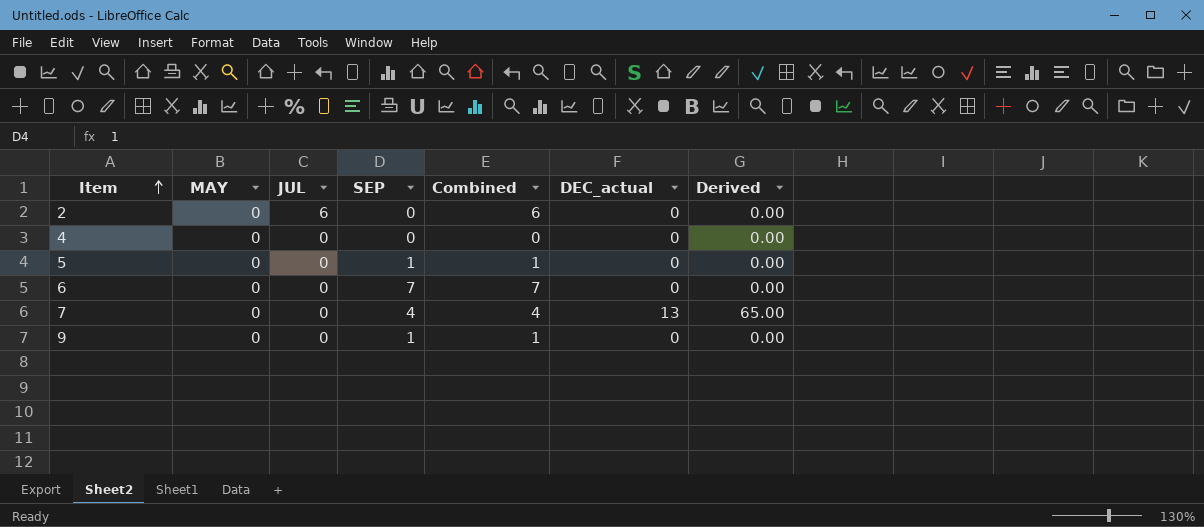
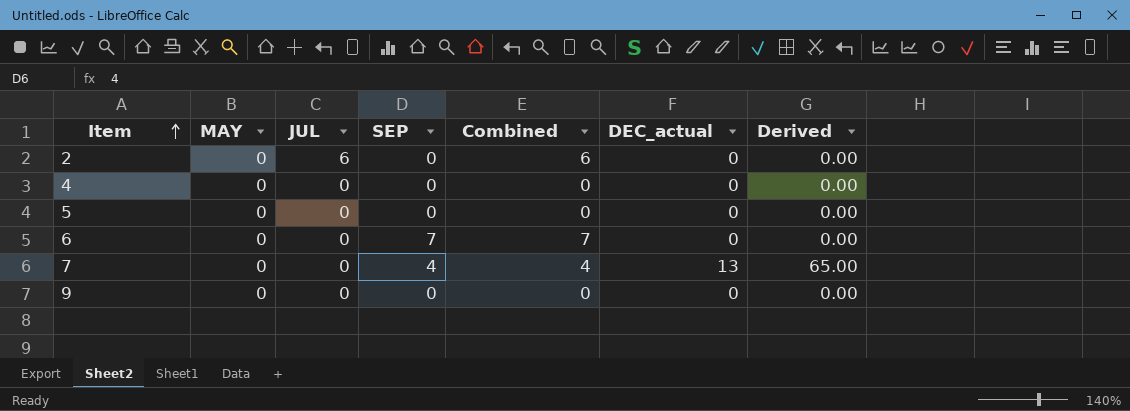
5 | SEP: 1 -> 0
5 | Combined: 1 -> 0
9 | SEP: 1 -> 0
9 | Combined: 1 -> 0

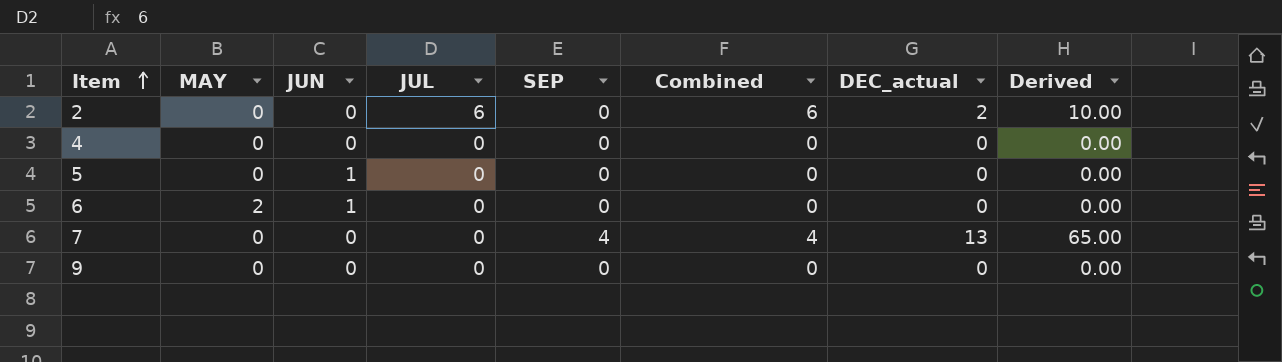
column JUN | position: none -> 3
2 | DEC_actual: 0 -> 2
2 | Derived: 0.00 -> 10.00
6 | MAY: 0 -> 2
6 | SEP: 7 -> 0
6 | Combined: 7 -> 0

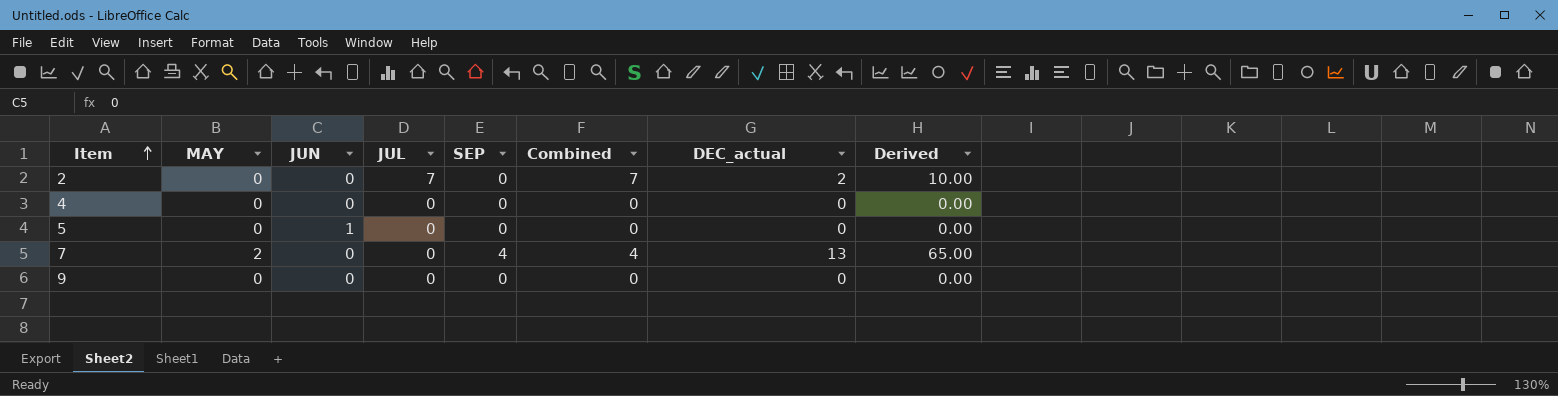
row 6: 2 | 1 | 0 | 0 | 0 | 0 | 0.00 -> none
2 | JUL: 6 -> 7
2 | Combined: 6 -> 7
7 | MAY: 0 -> 2

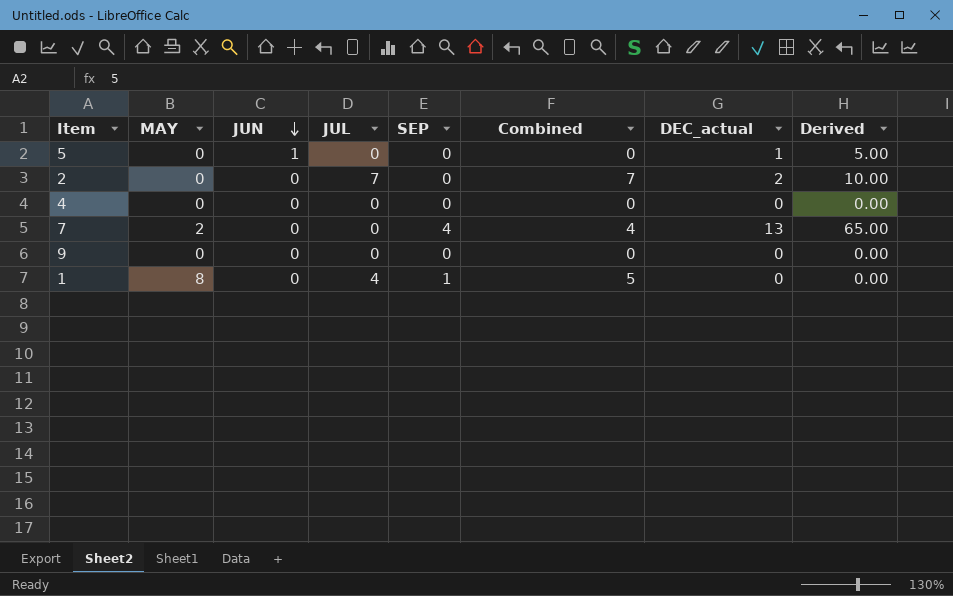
row order: Item ascending -> JUN descending
5 | DEC_actual: 0 -> 1
5 | Derived: 0.00 -> 5.00
row 1: none -> 8 | 0 | 4 | 1 | 5 | 0 | 0.00

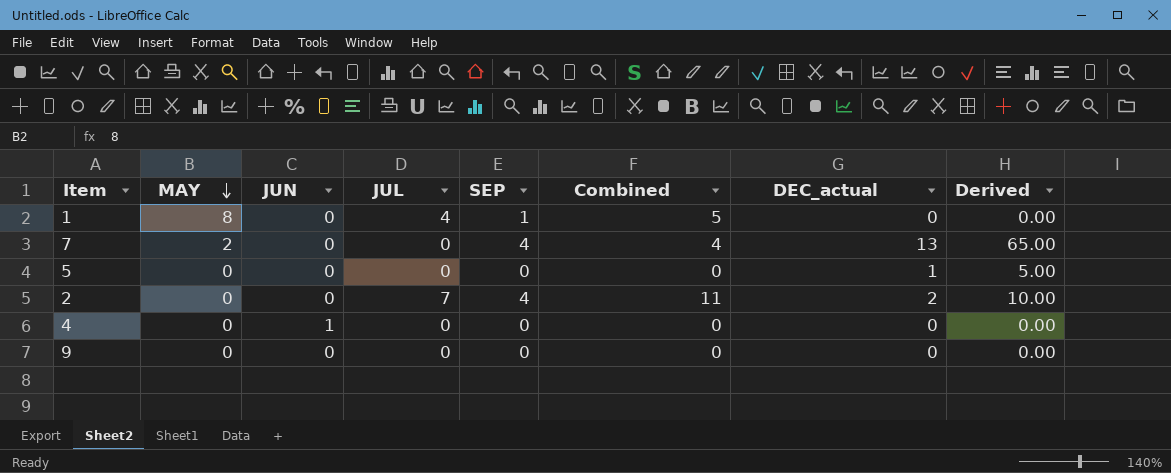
row order: JUN descending -> MAY descending
5 | JUN: 1 -> 0
2 | SEP: 0 -> 4
2 | Combined: 7 -> 11
4 | JUN: 0 -> 1

